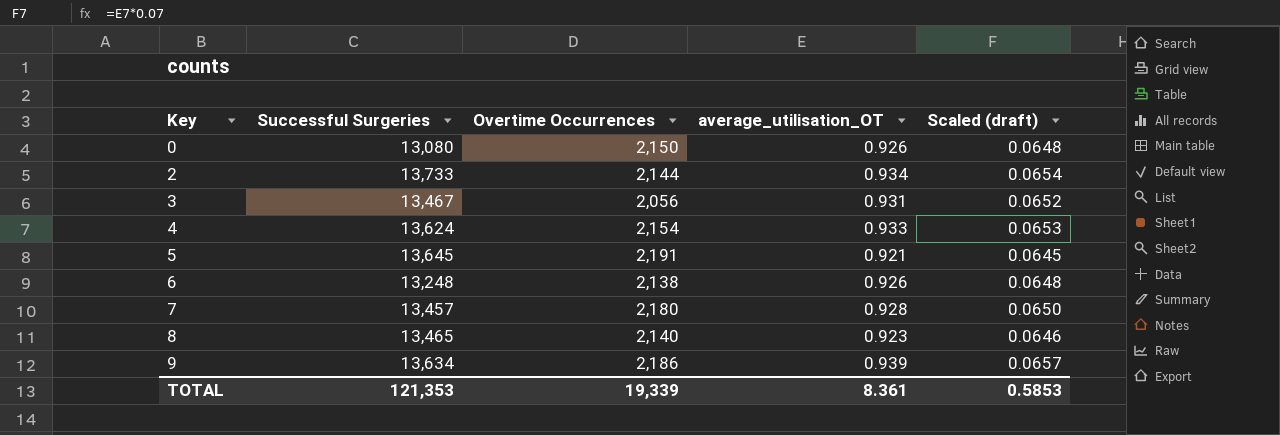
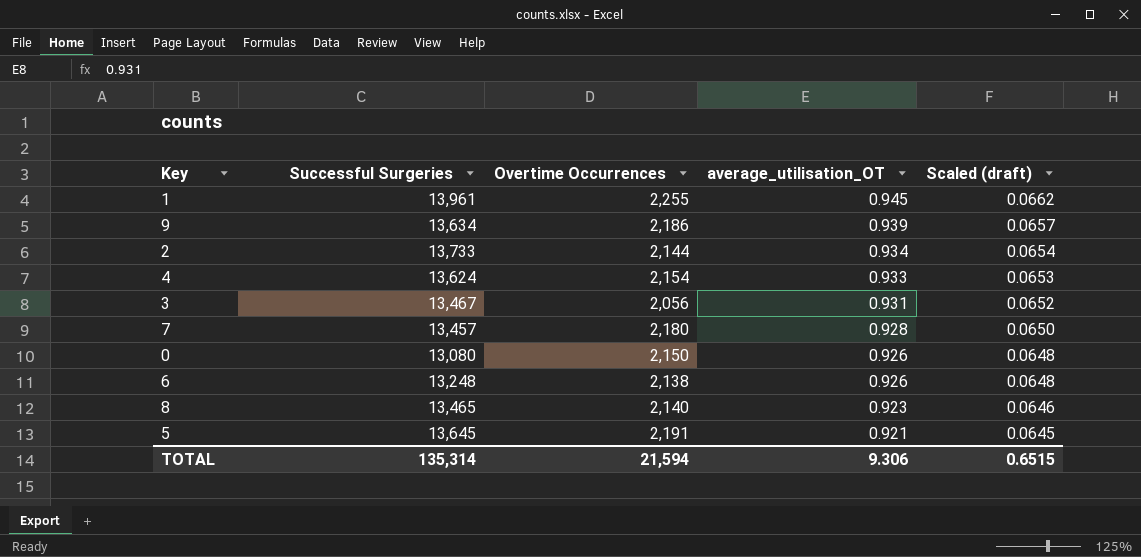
row order: Key ascending -> average_utilisation_OT descending
row 1: none -> 13,961 | 2,255 | 0.945 | 0.0662
TOTAL | Successful Surgeries: 121,353 -> 135,314
TOTAL | Overtime Occurrences: 19,339 -> 21,594
TOTAL | average_utilisation_OT: 8.361 -> 9.306
TOTAL | Scaled (draft): 0.5853 -> 0.6515

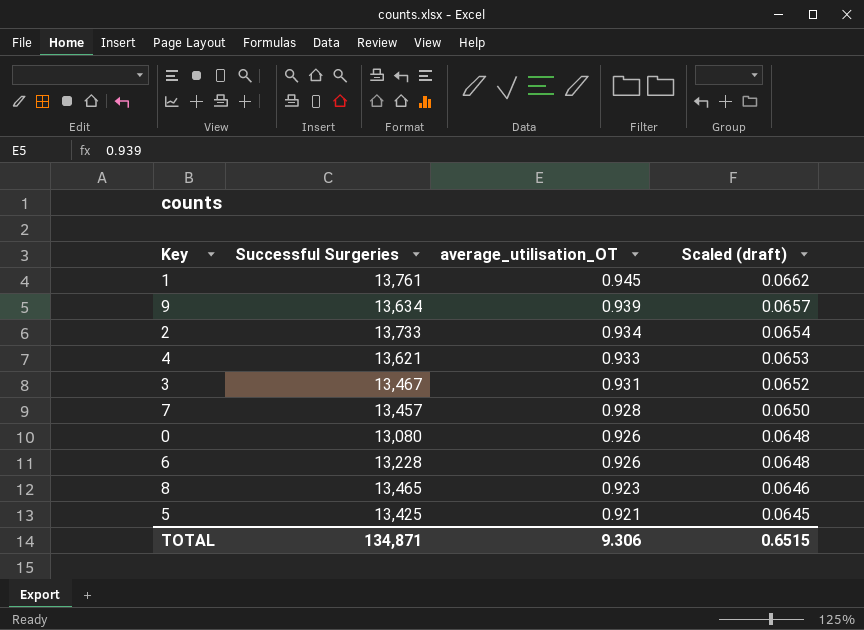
column Overtime Occurrences | position: 3 -> none
1 | Successful Surgeries: 13,961 -> 13,761
4 | Successful Surgeries: 13,624 -> 13,621
6 | Successful Surgeries: 13,248 -> 13,228
5 | Successful Surgeries: 13,645 -> 13,425
TOTAL | Successful Surgeries: 135,314 -> 134,871

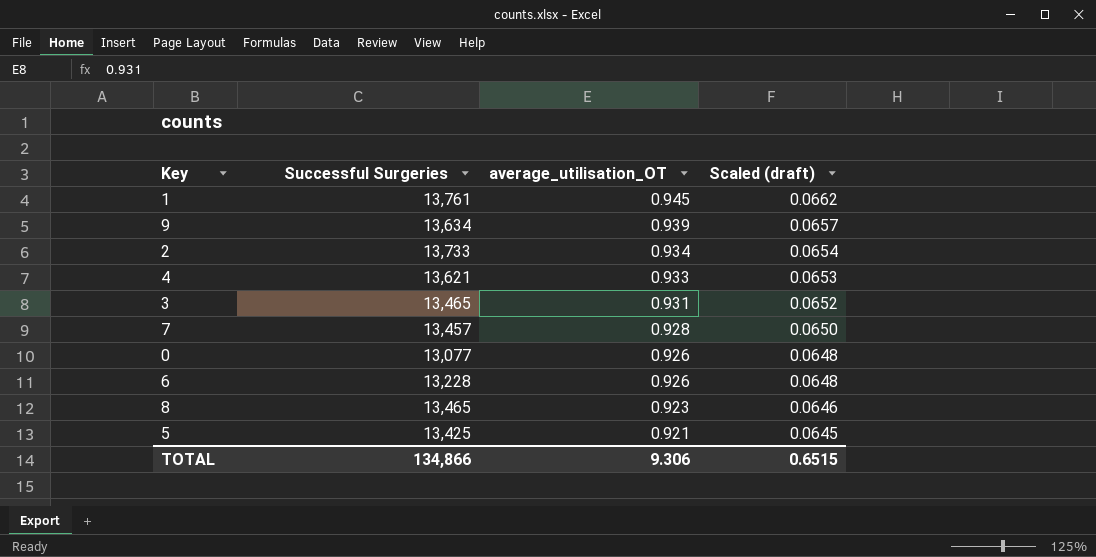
3 | Successful Surgeries: 13,467 -> 13,465
0 | Successful Surgeries: 13,080 -> 13,077
TOTAL | Successful Surgeries: 134,871 -> 134,866

